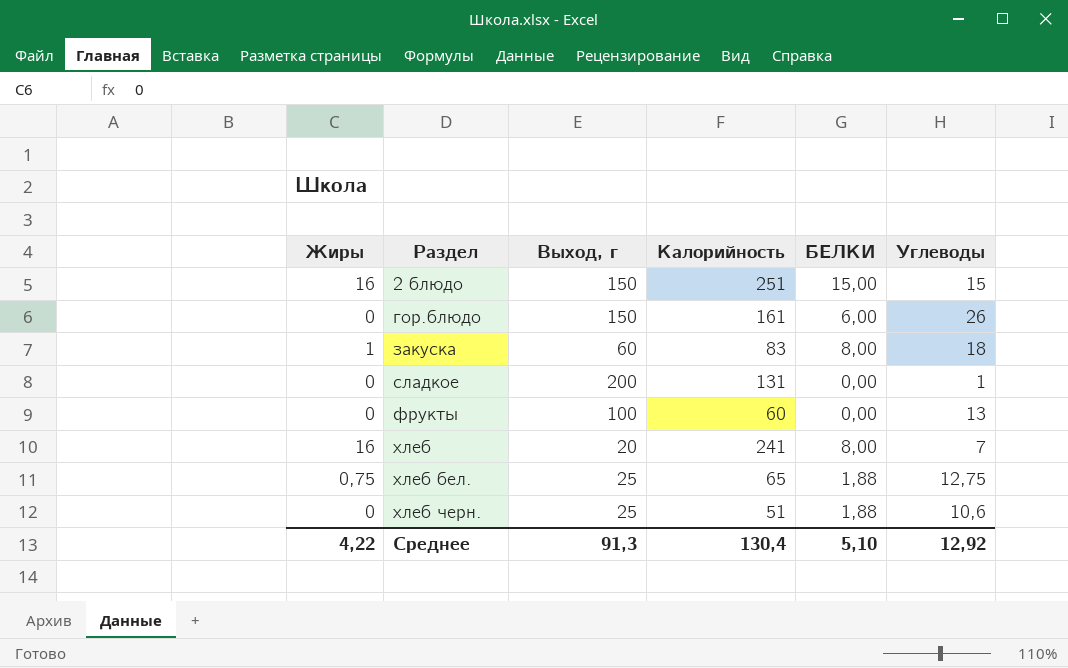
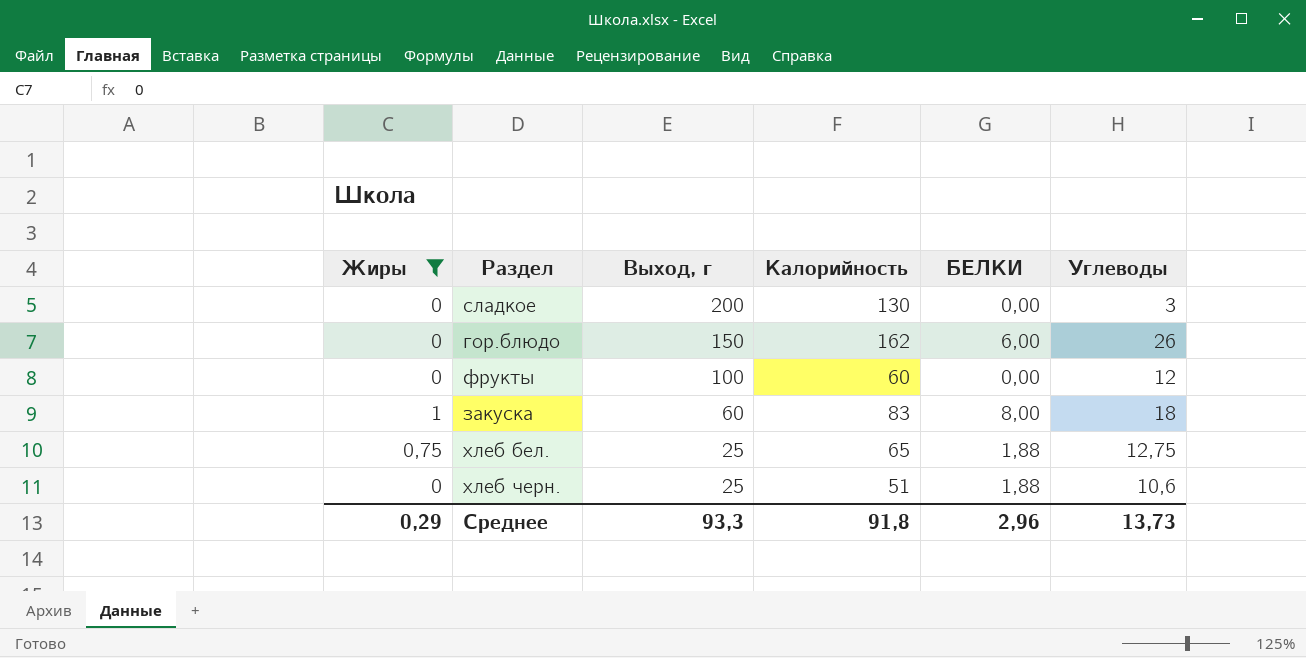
filter: none -> Жиры != 16
row order: Раздел ascending -> Выход, г descending
сладкое | Калорийность: 131 -> 130
сладкое | Углеводы: 1 -> 3
гор.блюдо | Калорийность: 161 -> 162
фрукты | Углеводы: 13 -> 12
Среднее | Жиры: 4,22 -> 0,29
Среднее | Выход, г: 91,3 -> 93,3
Среднее | Калорийность: 130,4 -> 91,8
Среднее | БЕЛКИ: 5,10 -> 2,96
Среднее | Углеводы: 12,92 -> 13,73

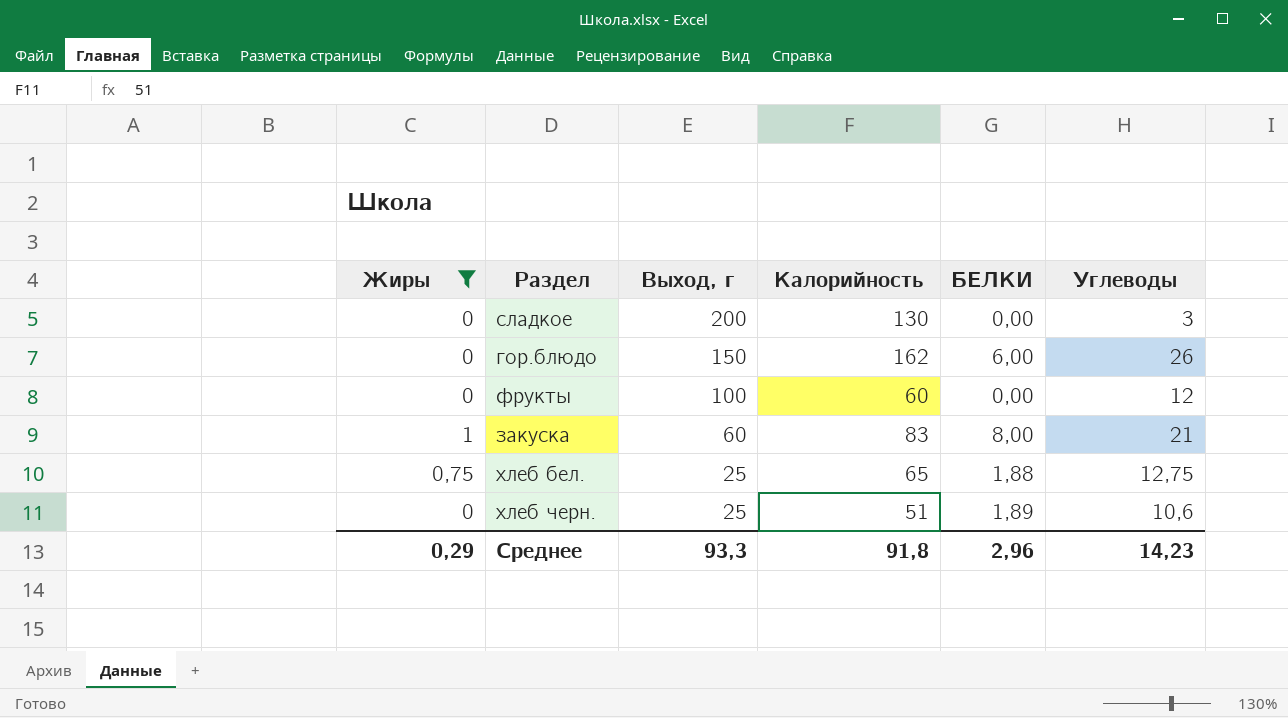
закуска | Углеводы: 18 -> 21
хлеб черн. | БЕЛКИ: 1,88 -> 1,89
Среднее | Углеводы: 13,73 -> 14,23

